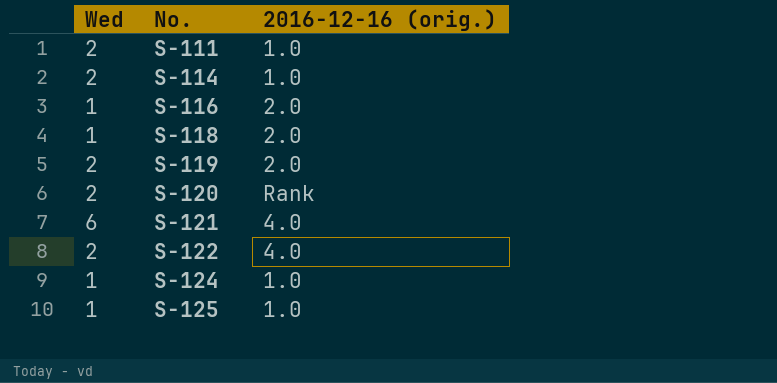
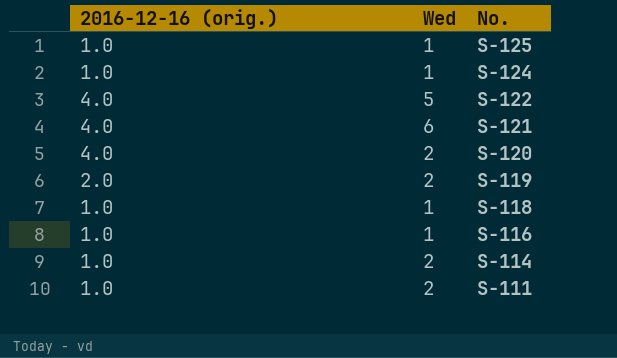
row order: No. ascending -> No. descending
column 2016-12-16 (orig.) | position: 3 -> 1
S-122 | Wed: 2 -> 5
S-120 | 2016-12-16 (orig.): Rank -> 4.0
S-118 | 2016-12-16 (orig.): 2.0 -> 1.0
S-116 | 2016-12-16 (orig.): 2.0 -> 1.0

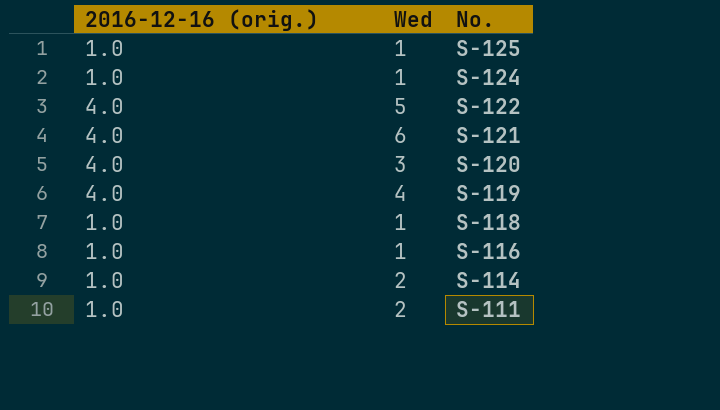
S-120 | Wed: 2 -> 3
S-119 | 2016-12-16 (orig.): 2.0 -> 4.0
S-119 | Wed: 2 -> 4

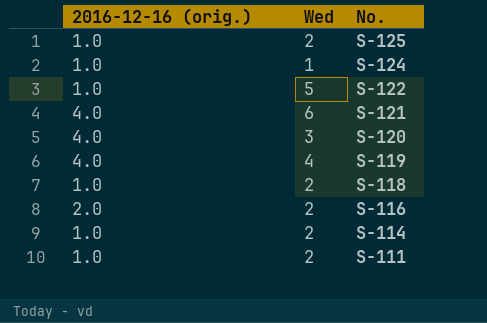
S-125 | Wed: 1 -> 2
S-122 | 2016-12-16 (orig.): 4.0 -> 1.0
S-118 | Wed: 1 -> 2
S-116 | 2016-12-16 (orig.): 1.0 -> 2.0
S-116 | Wed: 1 -> 2

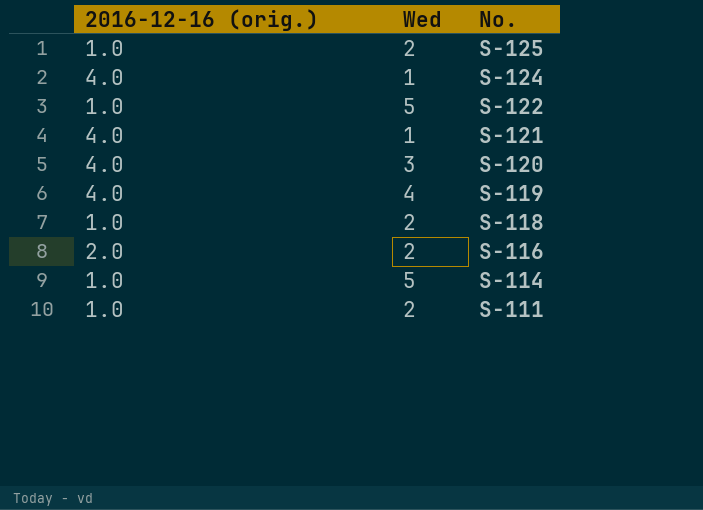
S-124 | 2016-12-16 (orig.): 1.0 -> 4.0
S-121 | Wed: 6 -> 1
S-114 | Wed: 2 -> 5

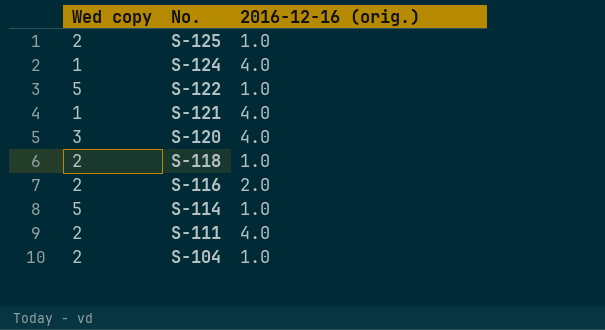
column name: Wed -> Wed copy
column 2016-12-16 (orig.) | position: 1 -> 3
row S-119: 4.0 | 4 -> none
S-111 | 2016-12-16 (orig.): 1.0 -> 4.0
row S-104: none -> 2 | 1.0

